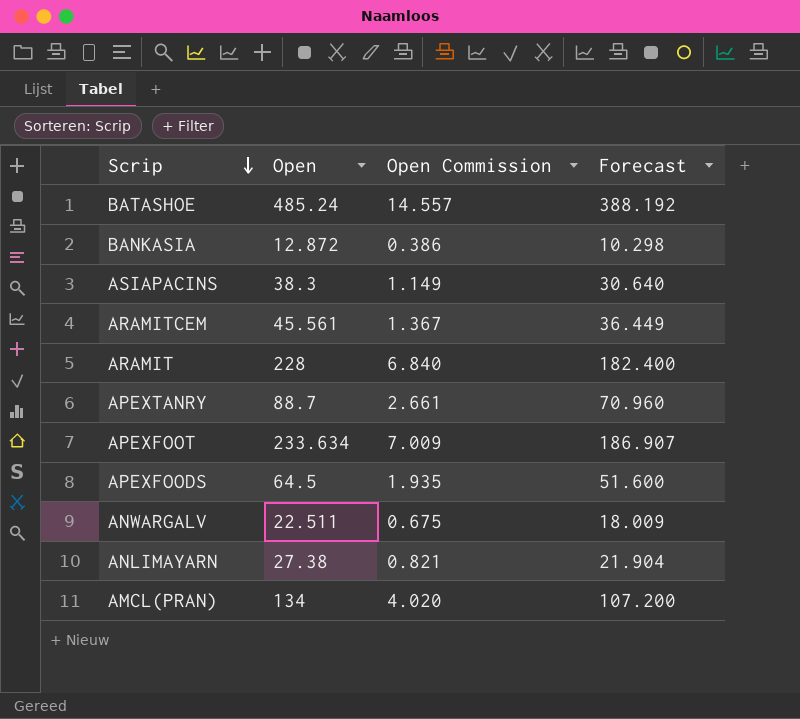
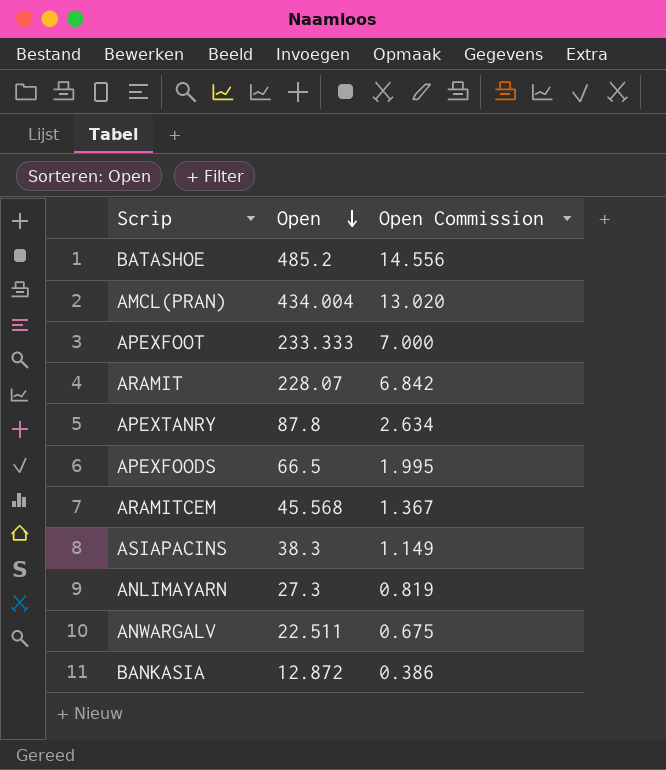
row order: Scrip descending -> Open descending
column Forecast | formula: [Open] * 0.8 -> none
BATASHOE | Open: 485.24 -> 485.2
BATASHOE | Open Commission: 14.557 -> 14.556
AMCL(PRAN) | Open: 134 -> 434.004
AMCL(PRAN) | Open Commission: 4.020 -> 13.020
APEXFOOT | Open: 233.634 -> 233.333
APEXFOOT | Open Commission: 7.009 -> 7.000
ARAMIT | Open: 228 -> 228.07
ARAMIT | Open Commission: 6.840 -> 6.842
APEXTANRY | Open: 88.7 -> 87.8
APEXTANRY | Open Commission: 2.661 -> 2.634
APEXFOODS | Open: 64.5 -> 66.5
APEXFOODS | Open Commission: 1.935 -> 1.995
ARAMITCEM | Open: 45.561 -> 45.568
ANLIMAYARN | Open: 27.38 -> 27.3
ANLIMAYARN | Open Commission: 0.821 -> 0.819

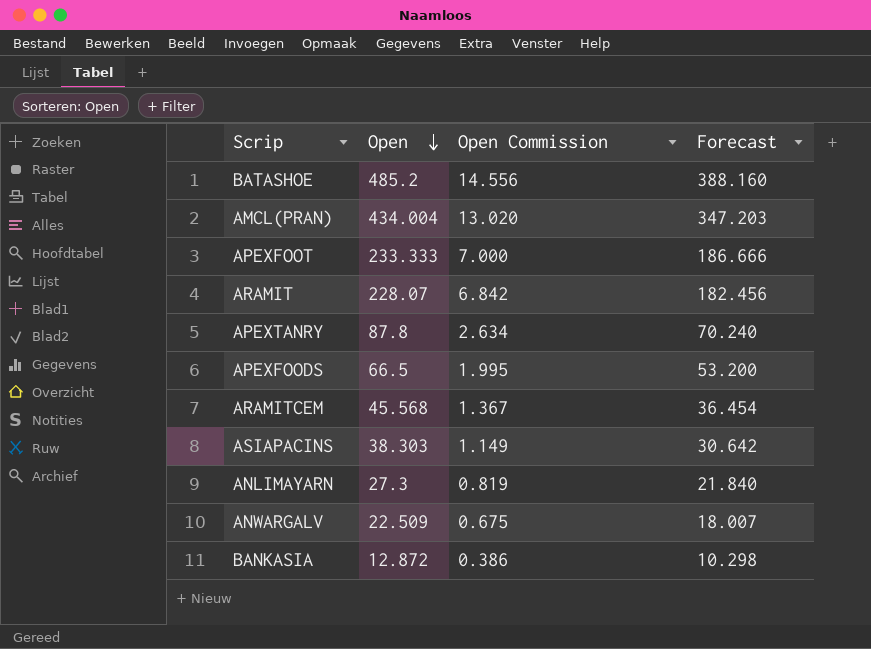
column Forecast | formula: none -> [Open] * 0.8
ASIAPACINS | Open: 38.3 -> 38.303
ANWARGALV | Open: 22.511 -> 22.509

